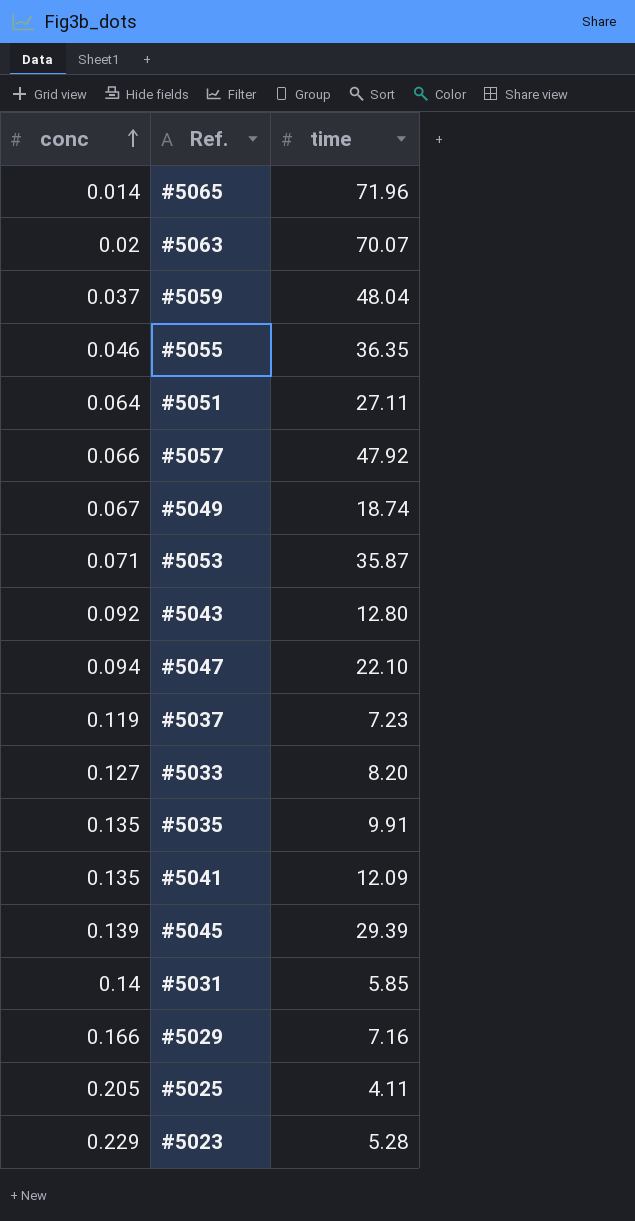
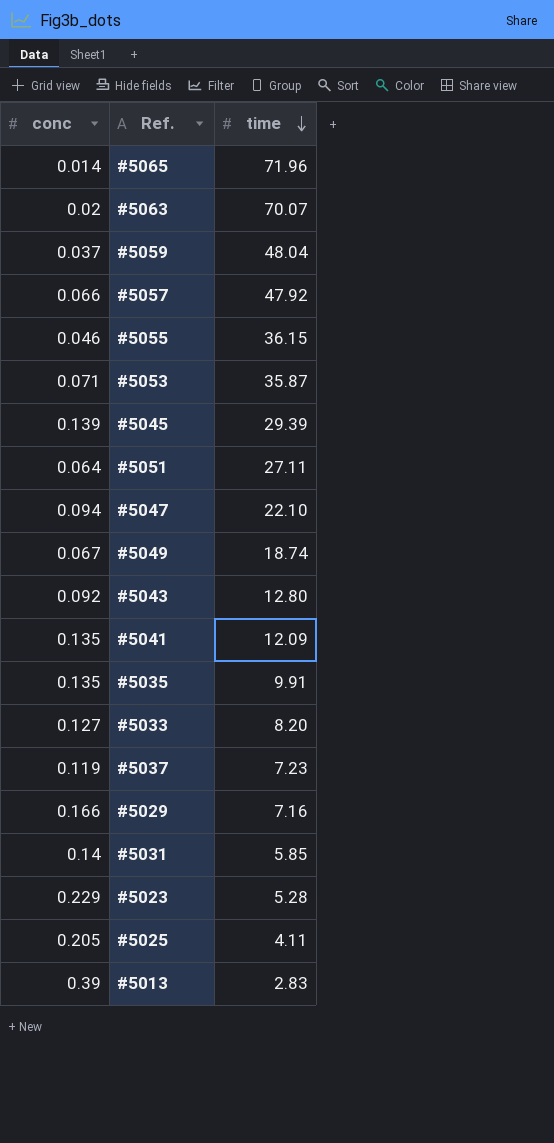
row order: conc ascending -> time descending
#5055 | time: 36.35 -> 36.15
row #5013: none -> 0.39 | 2.83

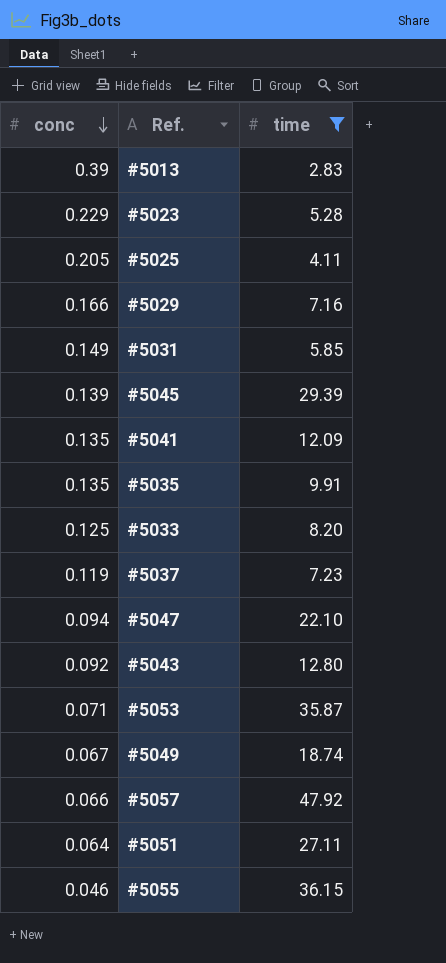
filter: none -> time <= 47.92
row order: time descending -> conc descending
#5031 | conc: 0.14 -> 0.149
#5033 | conc: 0.127 -> 0.125

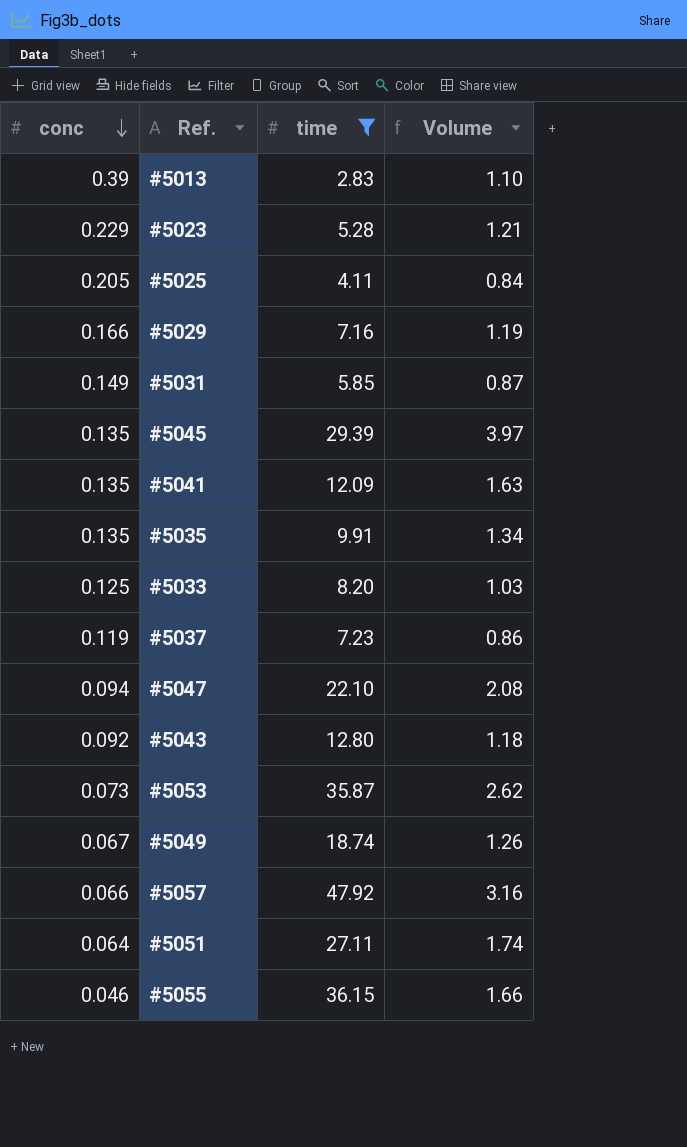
column Volume | formula: none -> [conc] * [time]
#5045 | conc: 0.139 -> 0.135
#5053 | conc: 0.071 -> 0.073

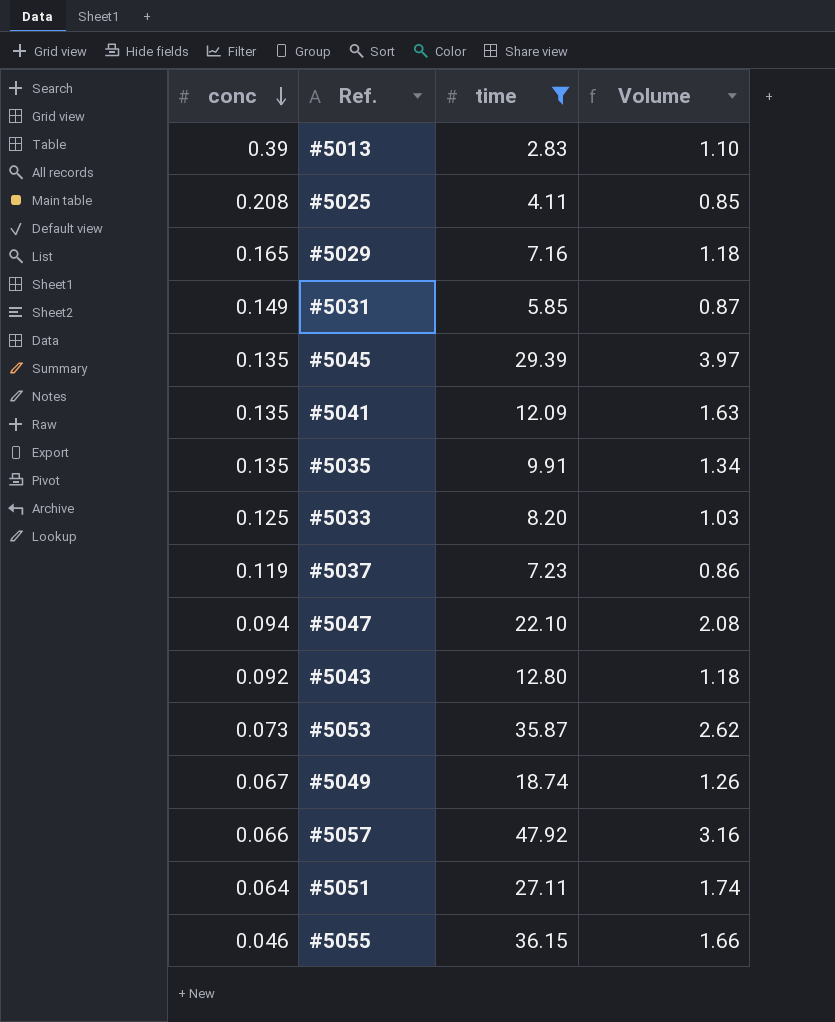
row #5023: 0.229 | 5.28 | 1.21 -> none
#5025 | conc: 0.205 -> 0.208
#5025 | Volume: 0.84 -> 0.85
#5029 | conc: 0.166 -> 0.165
#5029 | Volume: 1.19 -> 1.18

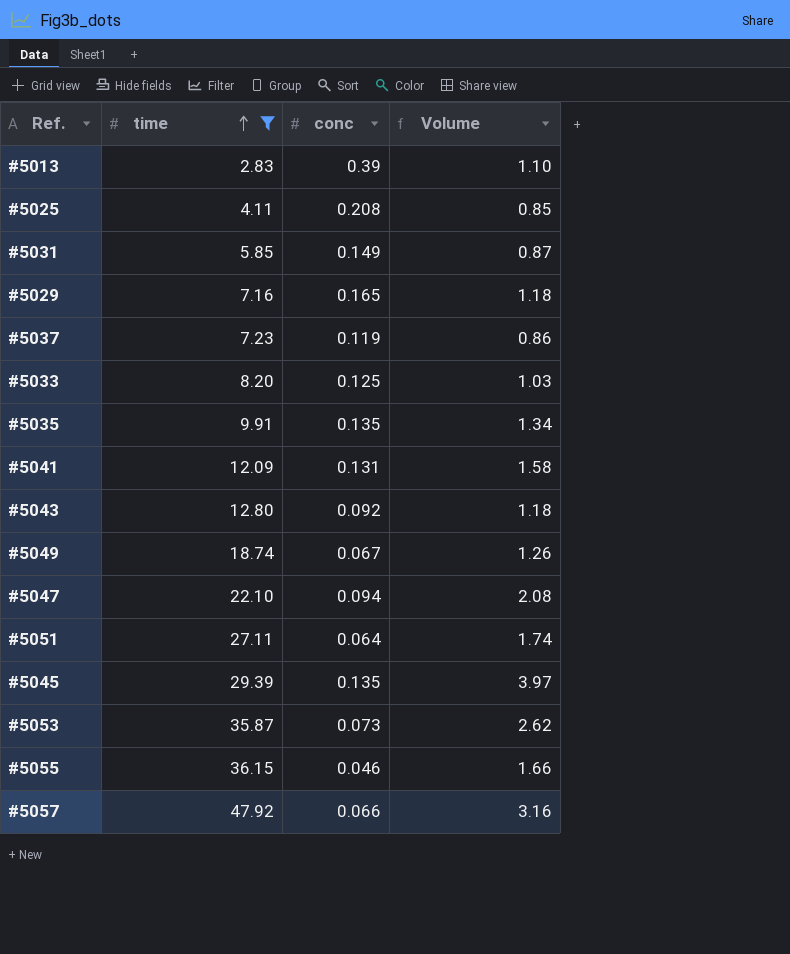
row order: conc descending -> time ascending
column conc | position: 1 -> 3
#5041 | conc: 0.135 -> 0.131
#5041 | Volume: 1.63 -> 1.58

